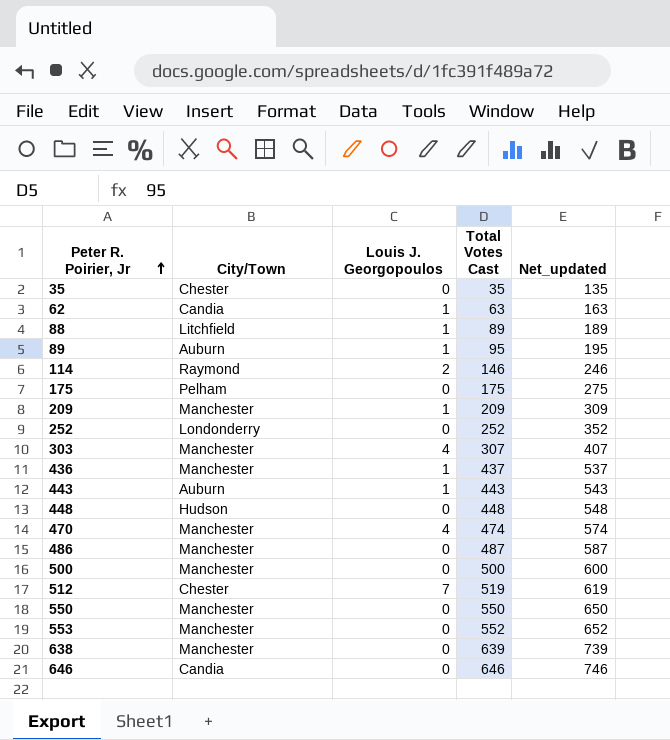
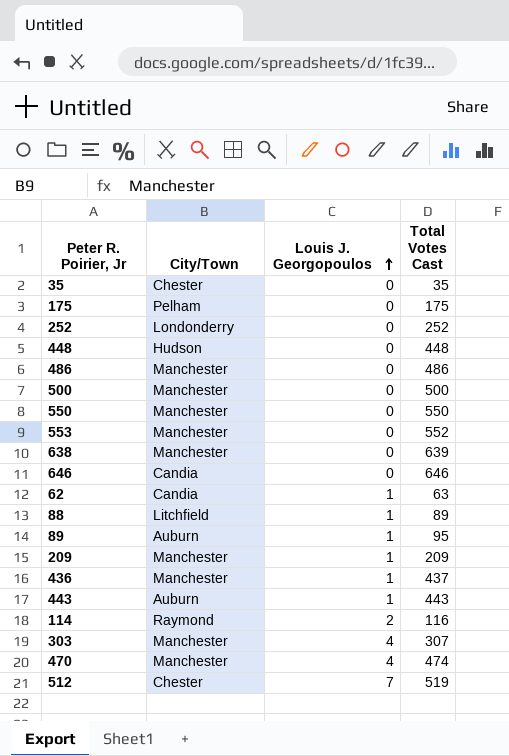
row order: Peter R. Poirier, Jr ascending -> Louis J. Georgopoulos ascending
column Net_updated | formula: [Total Votes Cast] + 100 -> none
486 | Total Votes Cast: 487 -> 486
114 | Total Votes Cast: 146 -> 116

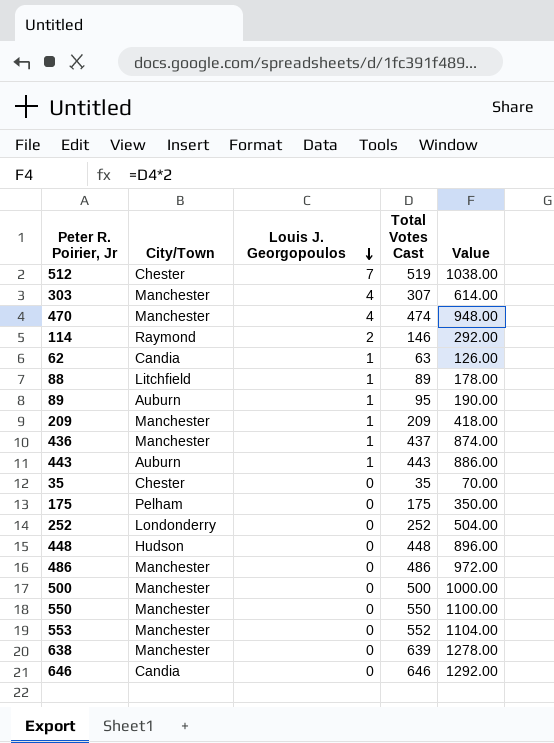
row order: Louis J. Georgopoulos ascending -> Louis J. Georgopoulos descending
column Value | formula: none -> [Total Votes Cast] * 2
114 | Total Votes Cast: 116 -> 146

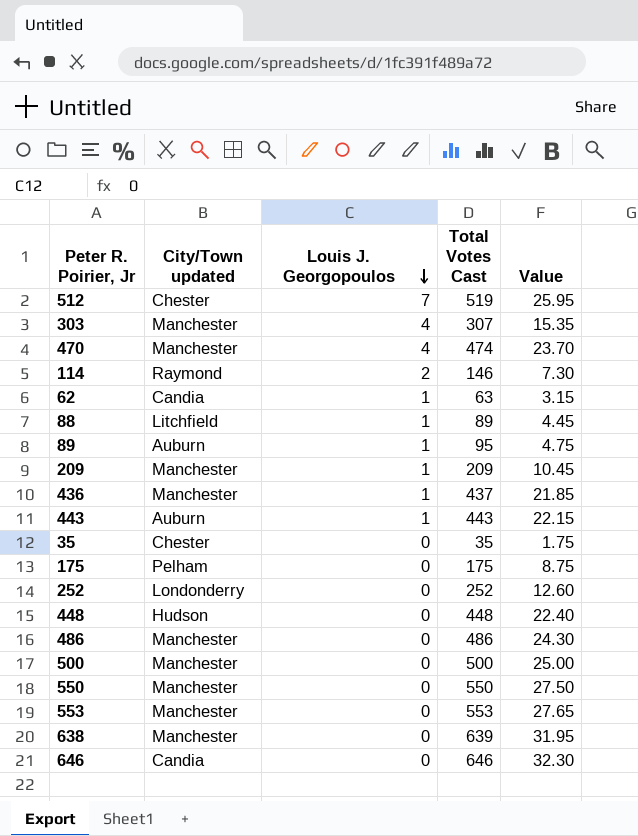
column name: City/Town -> City/Town updated
column Value | formula: [Total Votes Cast] * 2 -> [Total Votes Cast] * 0.05
553 | Total Votes Cast: 552 -> 553

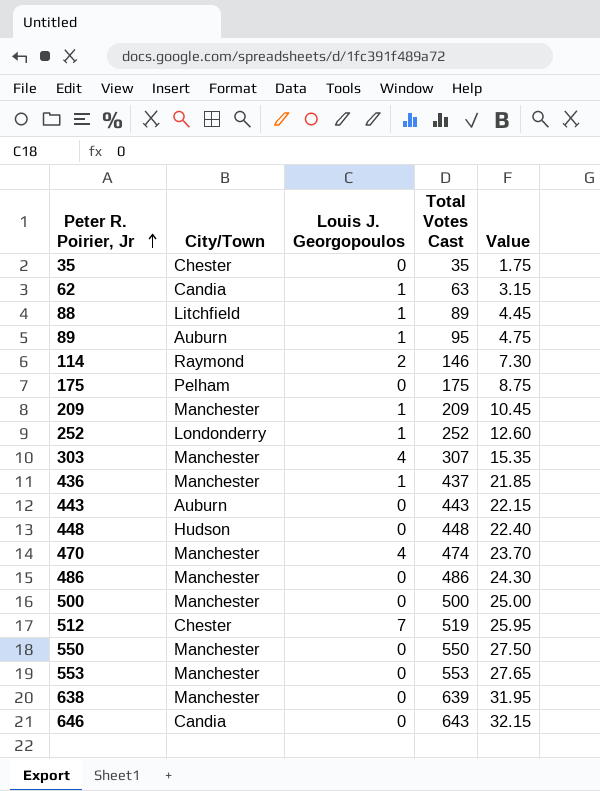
row order: Louis J. Georgopoulos descending -> Peter R. Poirier, Jr ascending
column name: City/Town updated -> City/Town
252 | Louis J. Georgopoulos: 0 -> 1
443 | Louis J. Georgopoulos: 1 -> 0
646 | Total Votes Cast: 646 -> 643
646 | Value: 32.30 -> 32.15

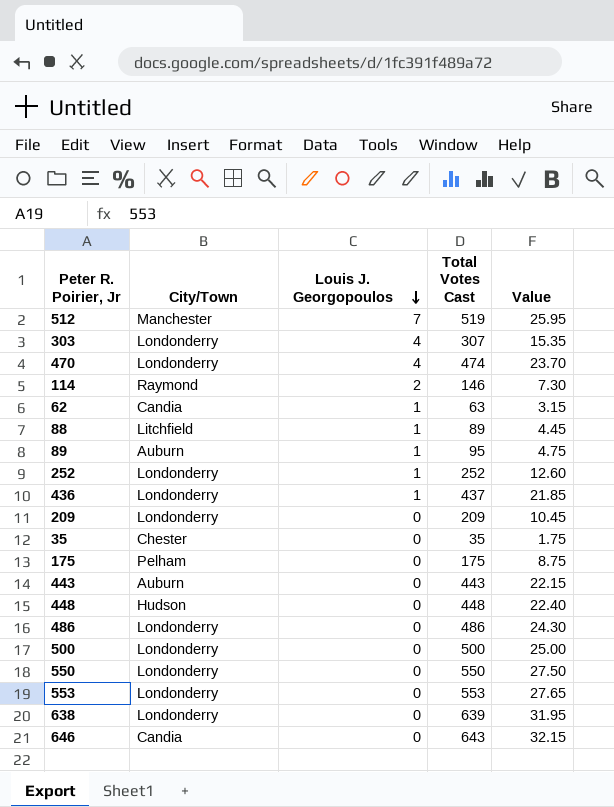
row order: Peter R. Poirier, Jr ascending -> Louis J. Georgopoulos descending
512 | City/Town: Chester -> Manchester
303 | City/Town: Manchester -> Londonderry
470 | City/Town: Manchester -> Londonderry
436 | City/Town: Manchester -> Londonderry
209 | City/Town: Manchester -> Londonderry
209 | Louis J. Georgopoulos: 1 -> 0
486 | City/Town: Manchester -> Londonderry
500 | City/Town: Manchester -> Londonderry
550 | City/Town: Manchester -> Londonderry
553 | City/Town: Manchester -> Londonderry
638 | City/Town: Manchester -> Londonderry

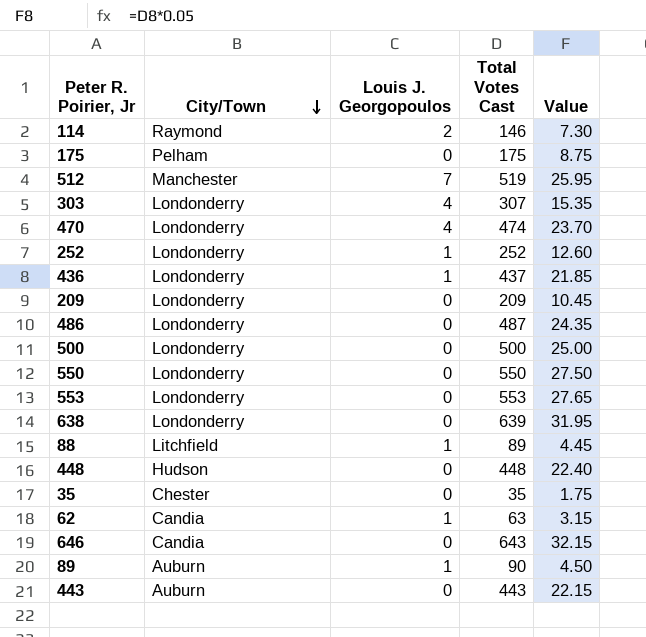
row order: Louis J. Georgopoulos descending -> City/Town descending
486 | Total Votes Cast: 486 -> 487
486 | Value: 24.30 -> 24.35
89 | Total Votes Cast: 95 -> 90
89 | Value: 4.75 -> 4.50

